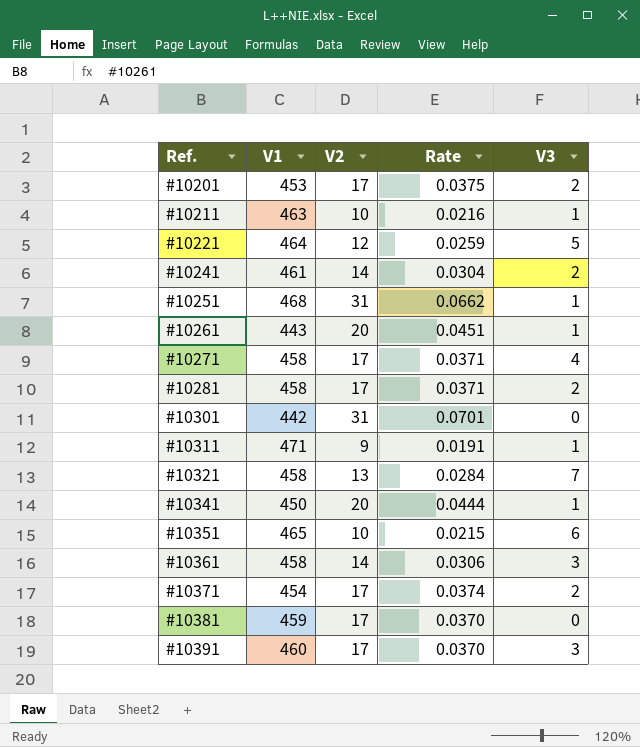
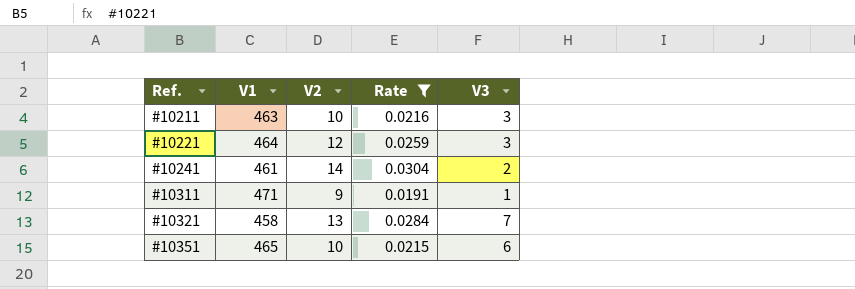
filter: none -> Rate <= 0.0304
#10211 | V3: 1 -> 3
#10221 | V3: 5 -> 3

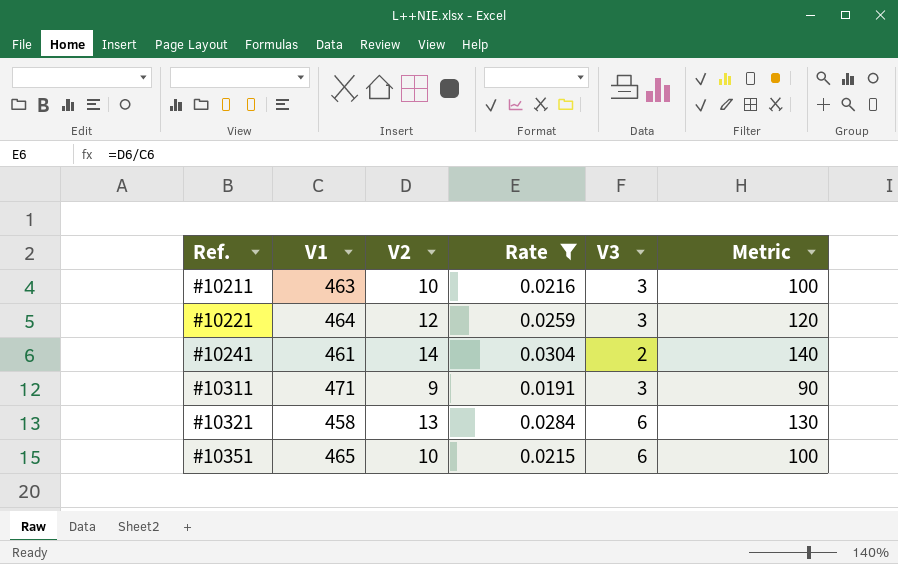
column Metric | formula: none -> [V2] * 10
#10311 | V3: 1 -> 3
#10321 | V3: 7 -> 6

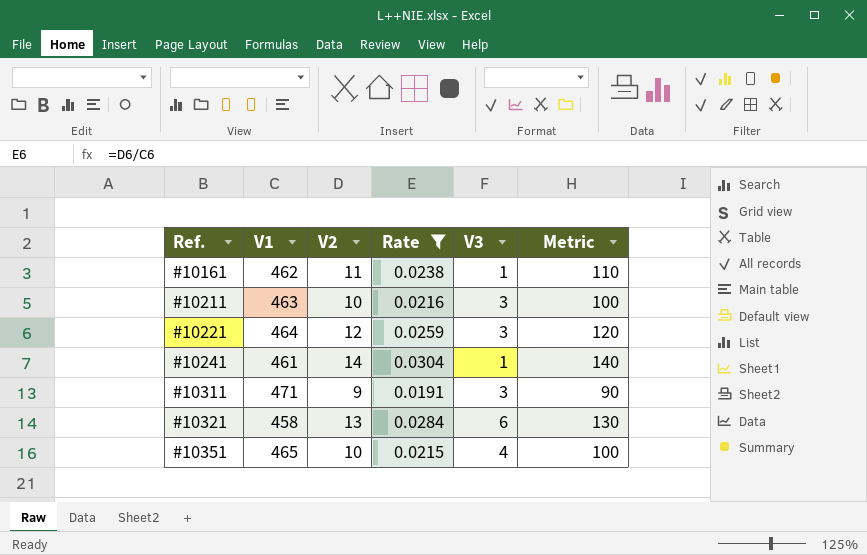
row #10161: none -> 462 | 11 | 0.0238 | 1 | 110
#10241 | V3: 2 -> 1
#10351 | V3: 6 -> 4

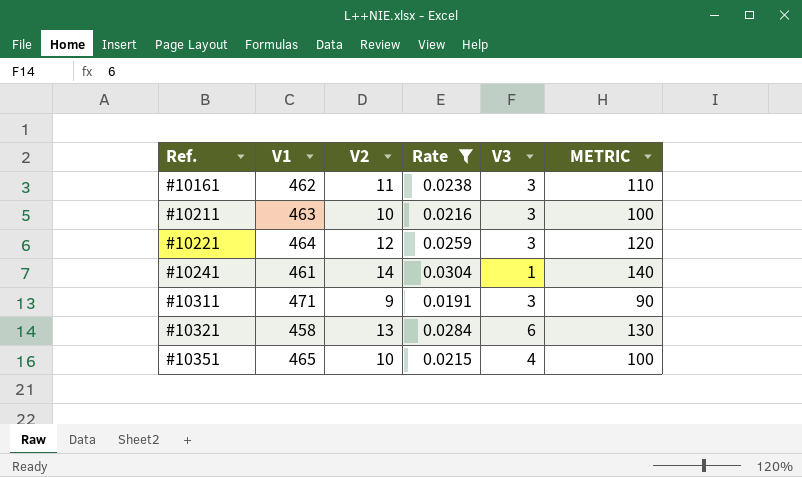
column name: Metric -> METRIC
#10161 | V3: 1 -> 3

